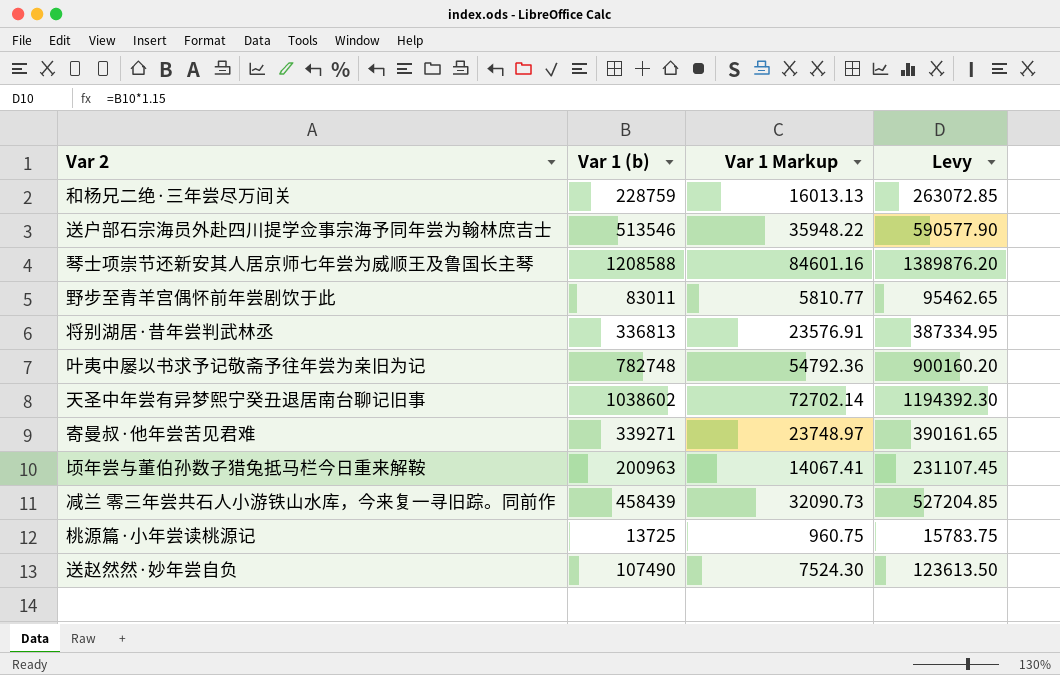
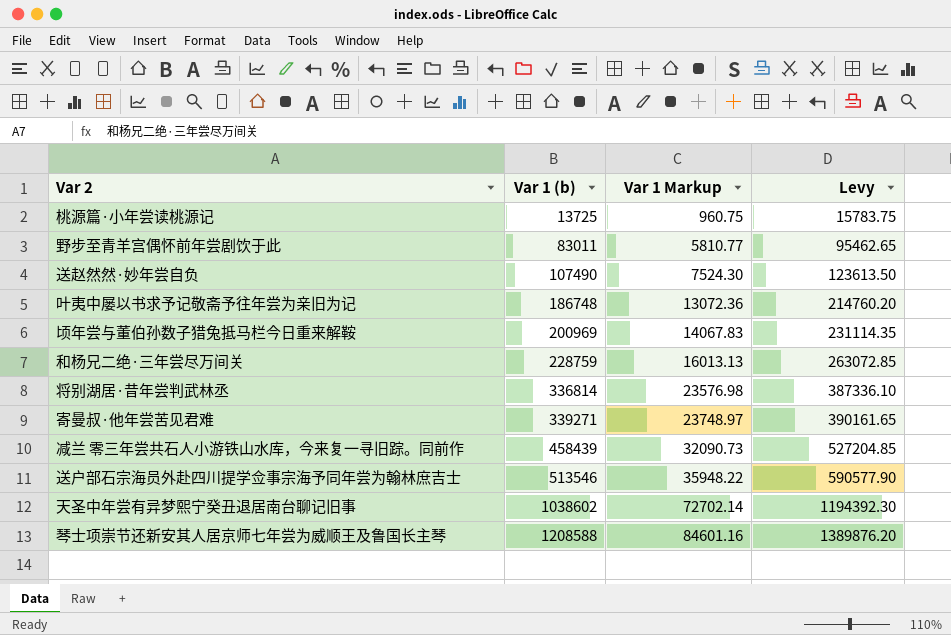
row order: none -> Var 1 (b) ascending
叶夷中屡以书求予记敬斋予往年尝为亲旧为记 | Var 1 (b): 782748 -> 186748
叶夷中屡以书求予记敬斋予往年尝为亲旧为记 | Var 1 Markup: 54792.36 -> 13072.36
叶夷中屡以书求予记敬斋予往年尝为亲旧为记 | Levy: 900160.20 -> 214760.20
顷年尝与董伯孙数子猎兔抵马栏今日重来解鞍 | Var 1 (b): 200963 -> 200969
顷年尝与董伯孙数子猎兔抵马栏今日重来解鞍 | Var 1 Markup: 14067.41 -> 14067.83
顷年尝与董伯孙数子猎兔抵马栏今日重来解鞍 | Levy: 231107.45 -> 231114.35
将别湖居·昔年尝判武林丞 | Var 1 (b): 336813 -> 336814
将别湖居·昔年尝判武林丞 | Var 1 Markup: 23576.91 -> 23576.98
将别湖居·昔年尝判武林丞 | Levy: 387334.95 -> 387336.10

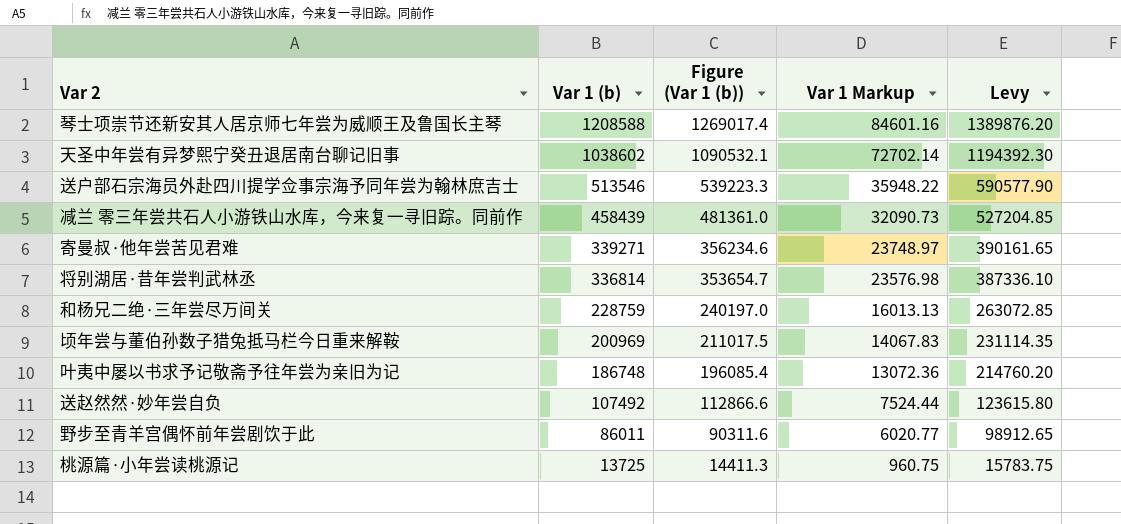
row order: Var 1 (b) ascending -> Var 1 (b) descending
column Figure (Var 1 (b)) | formula: none -> [Var 1 (b)] * 1.05
送赵然然·妙年尝自负 | Var 1 (b): 107490 -> 107492
送赵然然·妙年尝自负 | Var 1 Markup: 7524.30 -> 7524.44
送赵然然·妙年尝自负 | Levy: 123613.50 -> 123615.80
野步至青羊宫偶怀前年尝剧饮于此 | Var 1 (b): 83011 -> 86011
野步至青羊宫偶怀前年尝剧饮于此 | Var 1 Markup: 5810.77 -> 6020.77
野步至青羊宫偶怀前年尝剧饮于此 | Levy: 95462.65 -> 98912.65

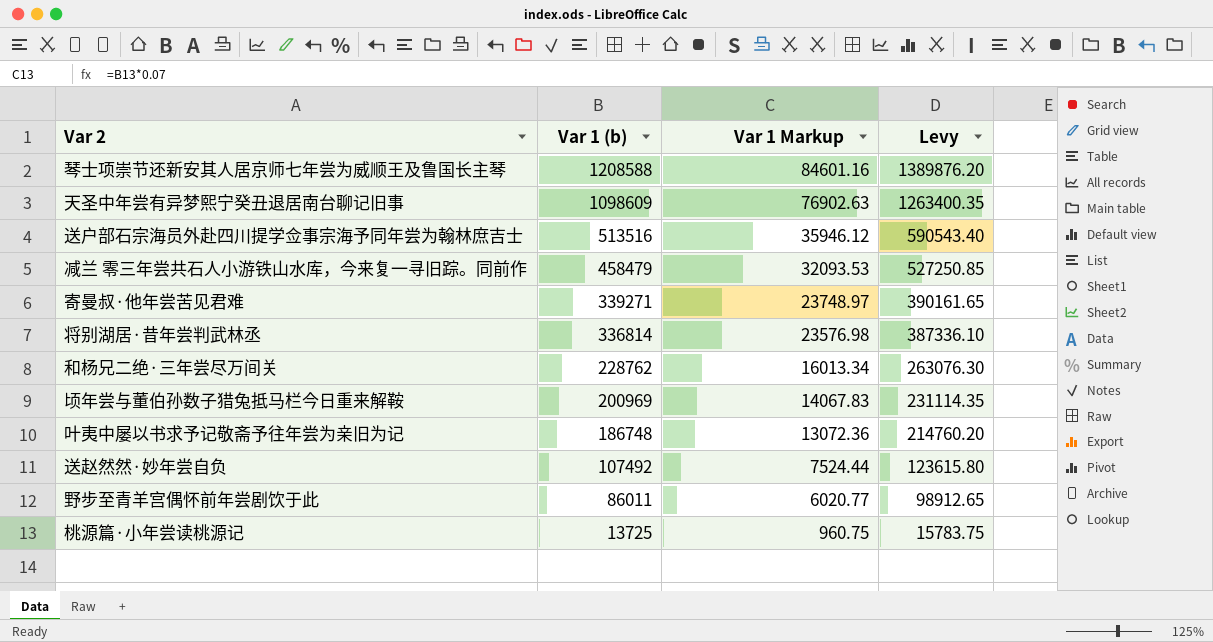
column Figure (Var 1 (b)) | formula: [Var 1 (b)] * 1.05 -> none
天圣中年尝有异梦熙宁癸丑退居南台聊记旧事 | Var 1 (b): 1038602 -> 1098609
天圣中年尝有异梦熙宁癸丑退居南台聊记旧事 | Var 1 Markup: 72702.14 -> 76902.63
天圣中年尝有异梦熙宁癸丑退居南台聊记旧事 | Levy: 1194392.30 -> 1263400.35
送户部石宗海员外赴四川提学佥事宗海予同年尝为翰林庶吉士 | Var 1 (b): 513546 -> 513516
送户部石宗海员外赴四川提学佥事宗海予同年尝为翰林庶吉士 | Var 1 Markup: 35948.22 -> 35946.12
送户部石宗海员外赴四川提学佥事宗海予同年尝为翰林庶吉士 | Levy: 590577.90 -> 590543.40
减兰 零三年尝共石人小游铁山水库，今来复一寻旧踪。同前作 | Var 1 (b): 458439 -> 458479
减兰 零三年尝共石人小游铁山水库，今来复一寻旧踪。同前作 | Var 1 Markup: 32090.73 -> 32093.53
减兰 零三年尝共石人小游铁山水库，今来复一寻旧踪。同前作 | Levy: 527204.85 -> 527250.85
和杨兄二绝·三年尝尽万间关 | Var 1 (b): 228759 -> 228762
和杨兄二绝·三年尝尽万间关 | Var 1 Markup: 16013.13 -> 16013.34
和杨兄二绝·三年尝尽万间关 | Levy: 263072.85 -> 263076.30

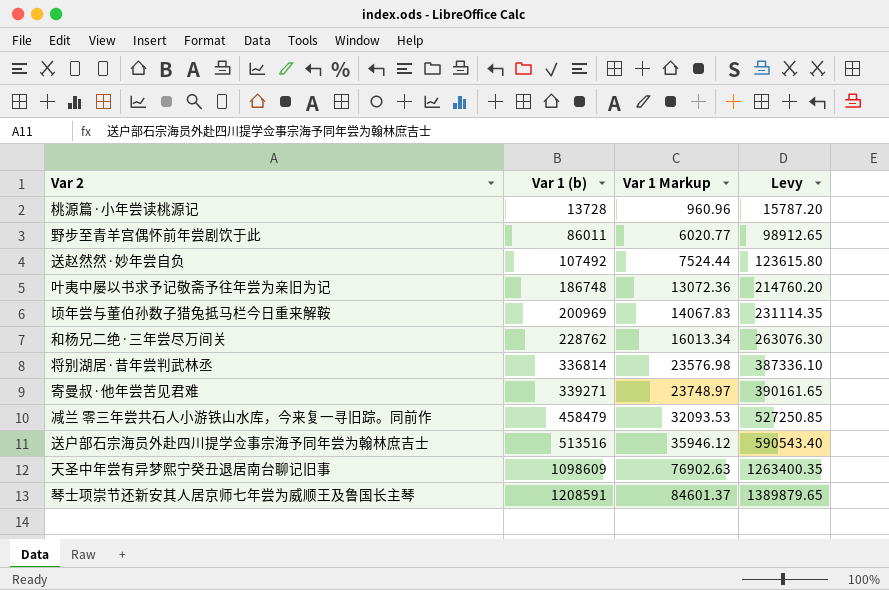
row order: Var 1 (b) descending -> Var 1 (b) ascending
桃源篇·小年尝读桃源记 | Var 1 (b): 13725 -> 13728
桃源篇·小年尝读桃源记 | Var 1 Markup: 960.75 -> 960.96
桃源篇·小年尝读桃源记 | Levy: 15783.75 -> 15787.20
琴士项崇节还新安其人居京师七年尝为威顺王及鲁国长主琴 | Var 1 (b): 1208588 -> 1208591
琴士项崇节还新安其人居京师七年尝为威顺王及鲁国长主琴 | Var 1 Markup: 84601.16 -> 84601.37
琴士项崇节还新安其人居京师七年尝为威顺王及鲁国长主琴 | Levy: 1389876.20 -> 1389879.65

